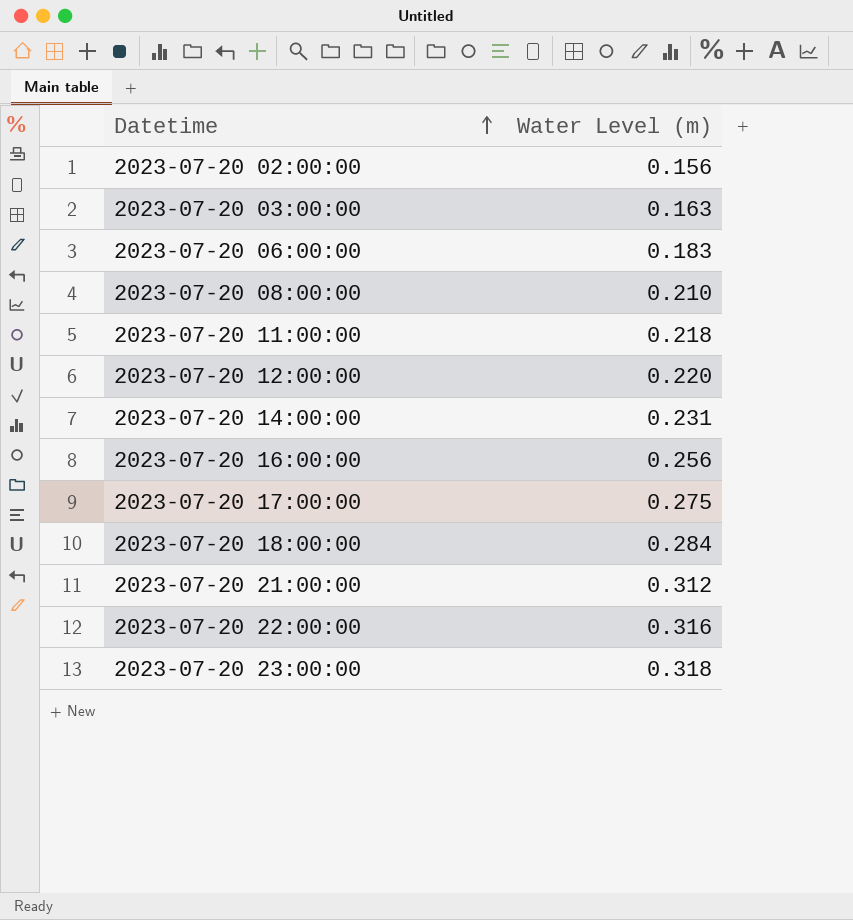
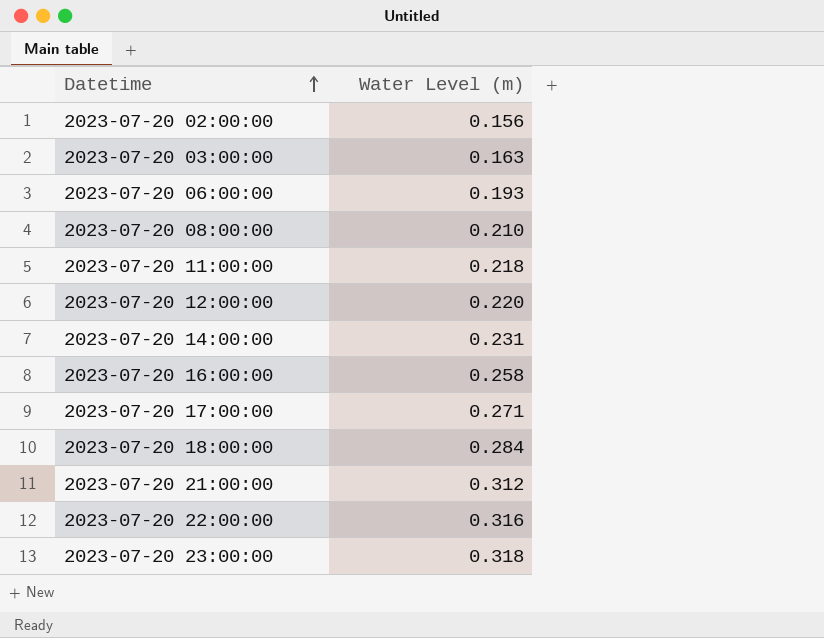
2023-07-20 06:00:00 | Water Level (m): 0.183 -> 0.193
2023-07-20 16:00:00 | Water Level (m): 0.256 -> 0.258
2023-07-20 17:00:00 | Water Level (m): 0.275 -> 0.271

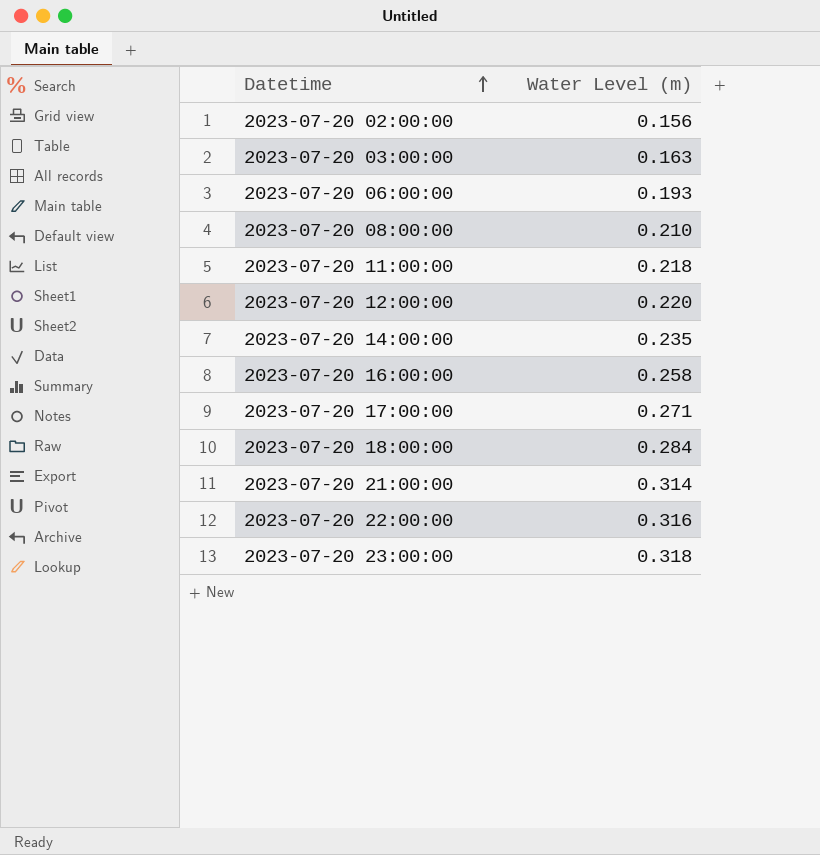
2023-07-20 14:00:00 | Water Level (m): 0.231 -> 0.235
2023-07-20 21:00:00 | Water Level (m): 0.312 -> 0.314

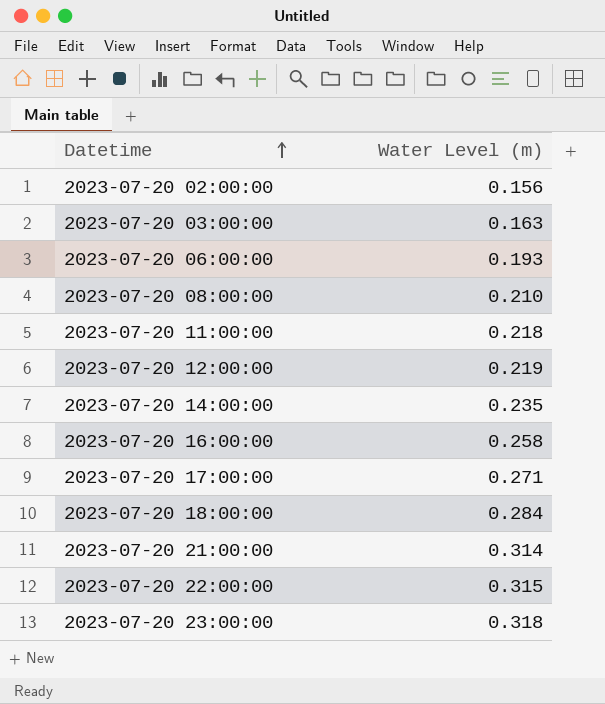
2023-07-20 12:00:00 | Water Level (m): 0.220 -> 0.219
2023-07-20 22:00:00 | Water Level (m): 0.316 -> 0.315

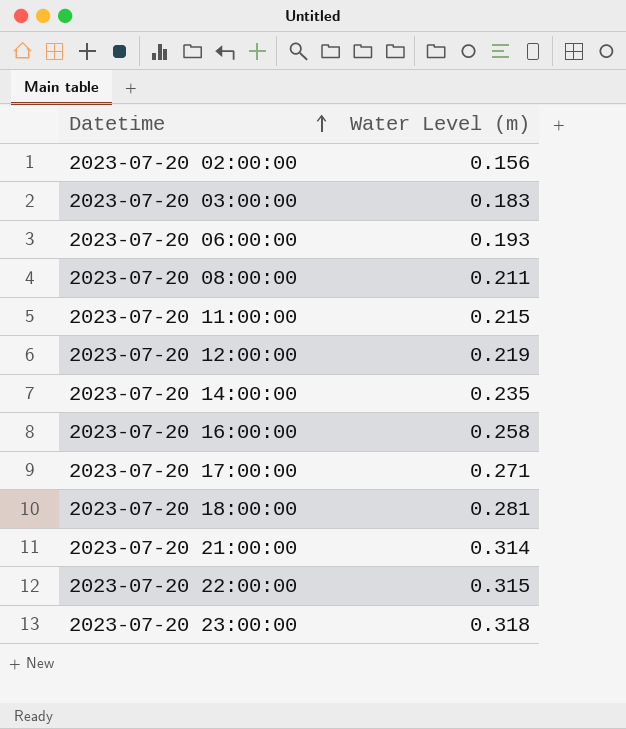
2023-07-20 03:00:00 | Water Level (m): 0.163 -> 0.183
2023-07-20 08:00:00 | Water Level (m): 0.210 -> 0.211
2023-07-20 11:00:00 | Water Level (m): 0.218 -> 0.215
2023-07-20 18:00:00 | Water Level (m): 0.284 -> 0.281

